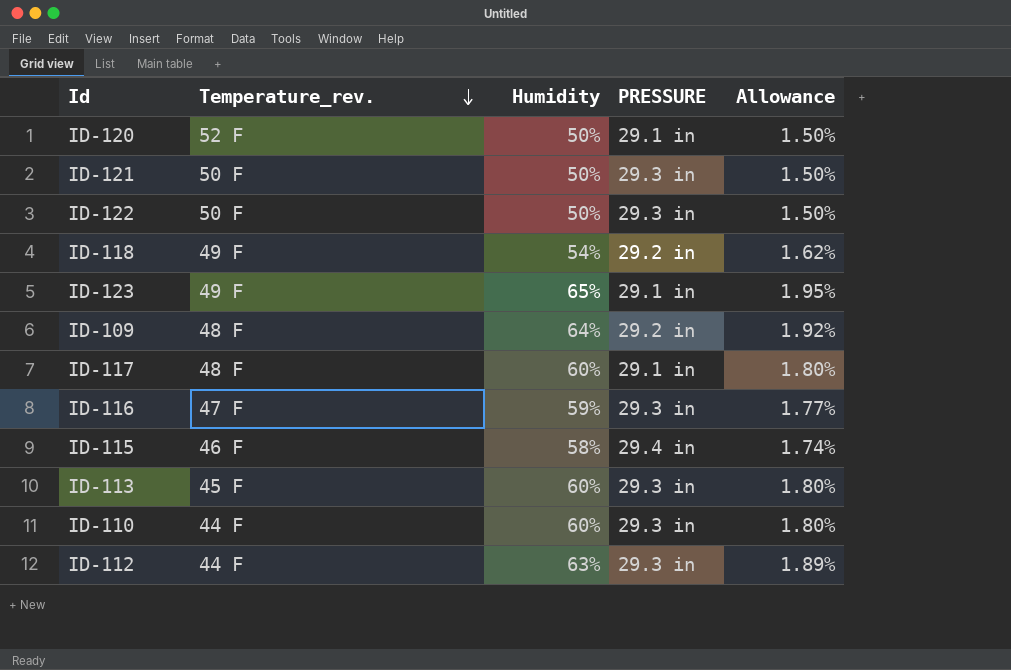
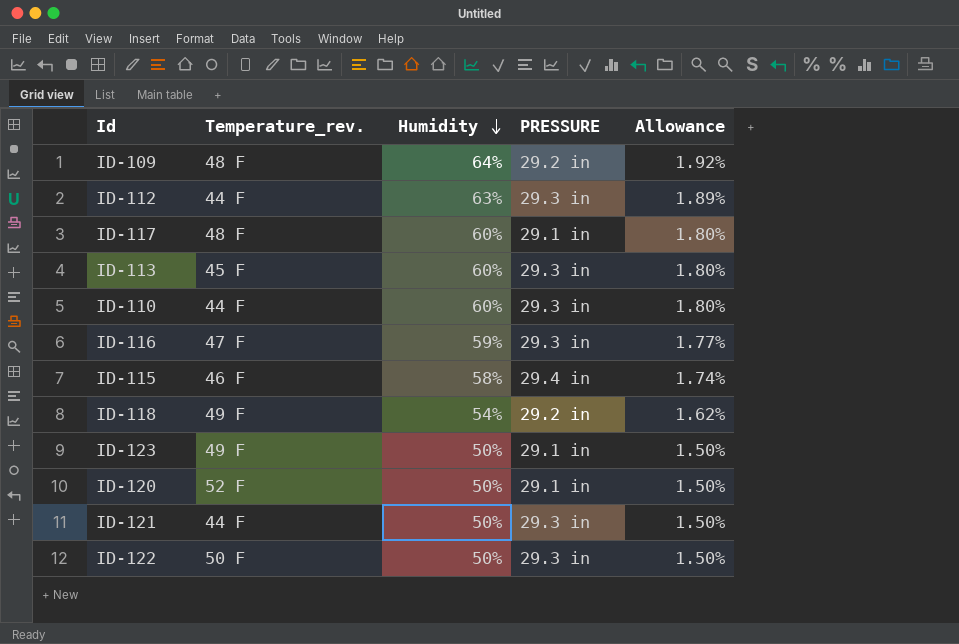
row order: Temperature_rev. descending -> Humidity descending
ID-123 | Humidity: 65% -> 50%
ID-123 | Allowance: 1.95% -> 1.50%
ID-121 | Temperature_rev.: 50 F -> 44 F

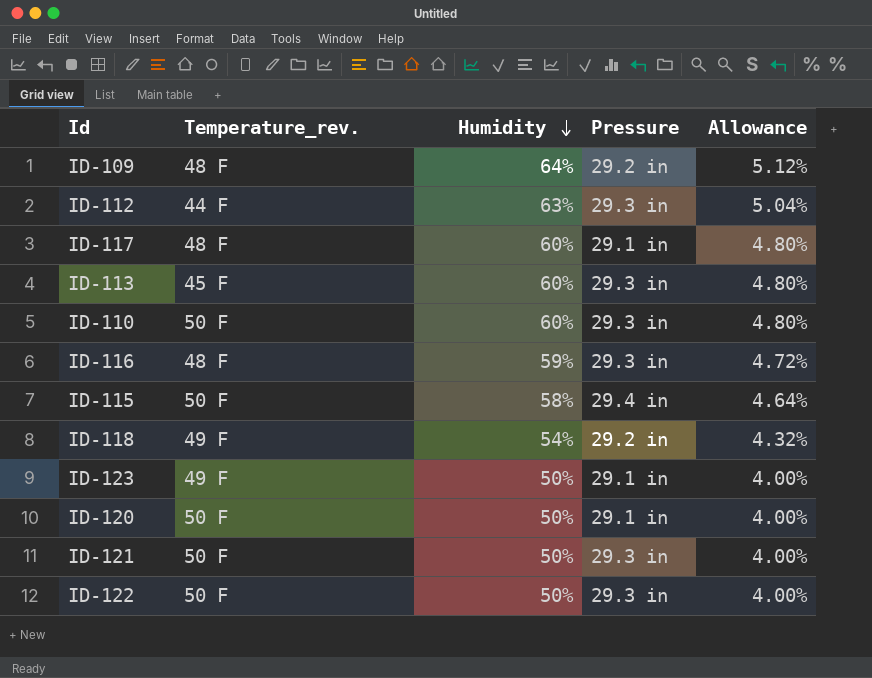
column name: PRESSURE -> Pressure
column Allowance | formula: [Humidity] * 0.03 -> [Humidity] * 0.08
ID-110 | Temperature_rev.: 44 F -> 50 F
ID-116 | Temperature_rev.: 47 F -> 48 F
ID-115 | Temperature_rev.: 46 F -> 50 F
ID-120 | Temperature_rev.: 52 F -> 50 F
ID-121 | Temperature_rev.: 44 F -> 50 F

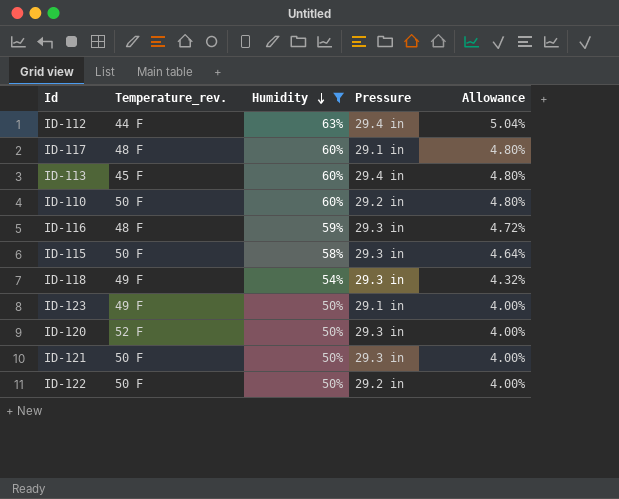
filter: none -> Humidity != 64%
ID-112 | Pressure: 29.3 in -> 29.4 in
ID-113 | Pressure: 29.3 in -> 29.4 in
ID-110 | Pressure: 29.3 in -> 29.2 in
ID-115 | Pressure: 29.4 in -> 29.3 in
ID-118 | Pressure: 29.2 in -> 29.3 in
ID-120 | Temperature_rev.: 50 F -> 52 F
ID-120 | Pressure: 29.1 in -> 29.3 in
ID-122 | Pressure: 29.3 in -> 29.2 in

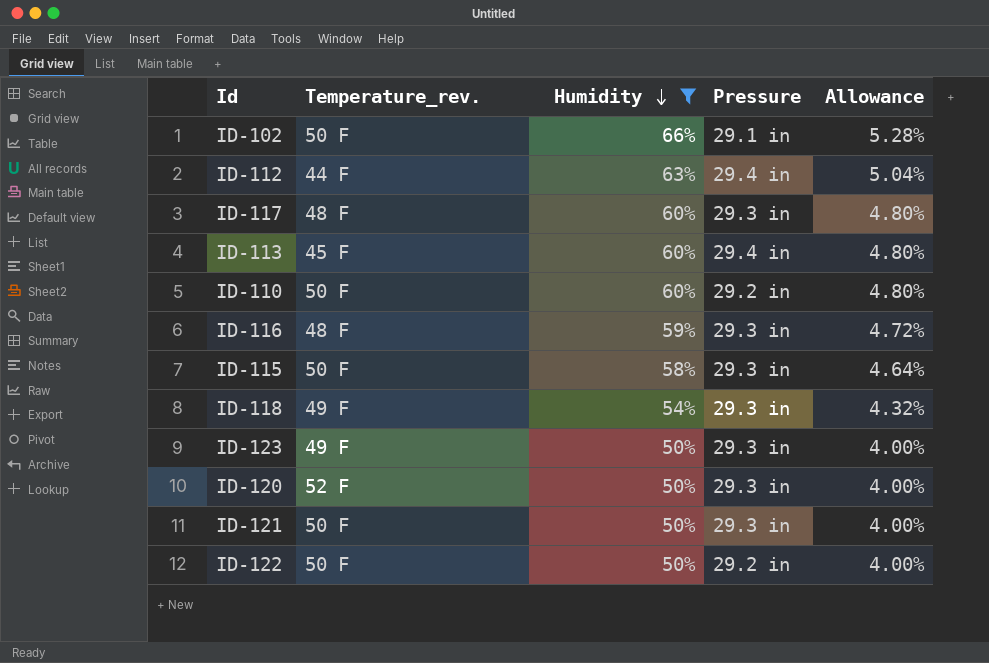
row ID-102: none -> 50 F | 66% | 29.1 in | 5.28%
ID-117 | Pressure: 29.1 in -> 29.3 in
ID-123 | Pressure: 29.1 in -> 29.3 in

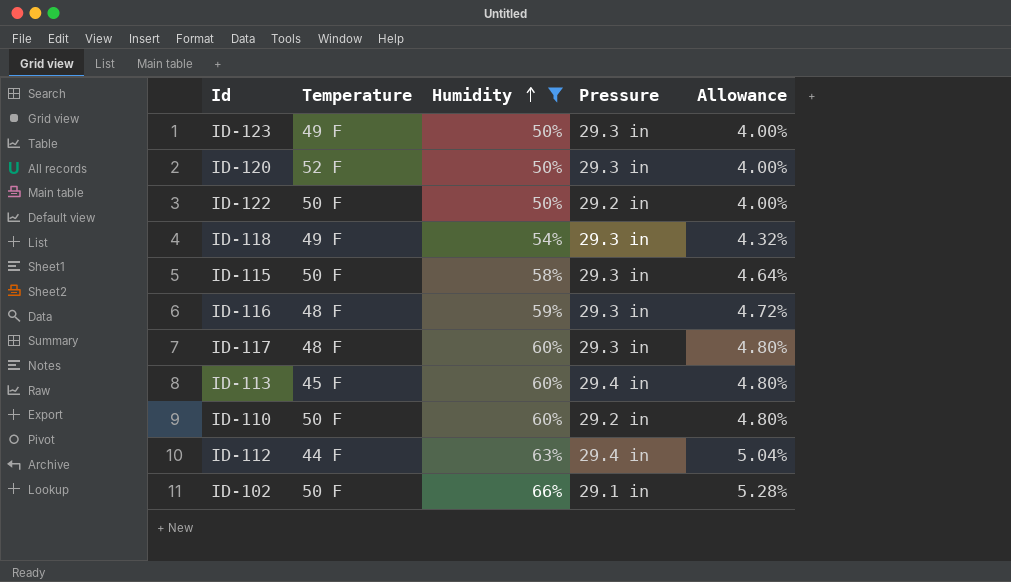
row order: Humidity descending -> Humidity ascending
column name: Temperature_rev. -> Temperature
row ID-121: 50 F | 50% | 29.3 in | 4.00% -> none

